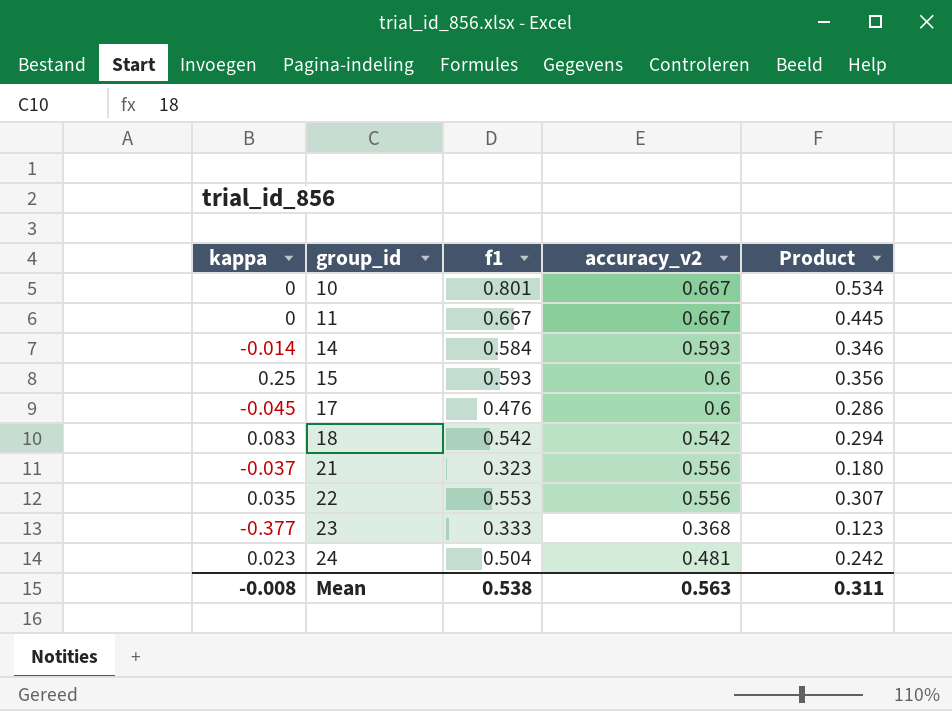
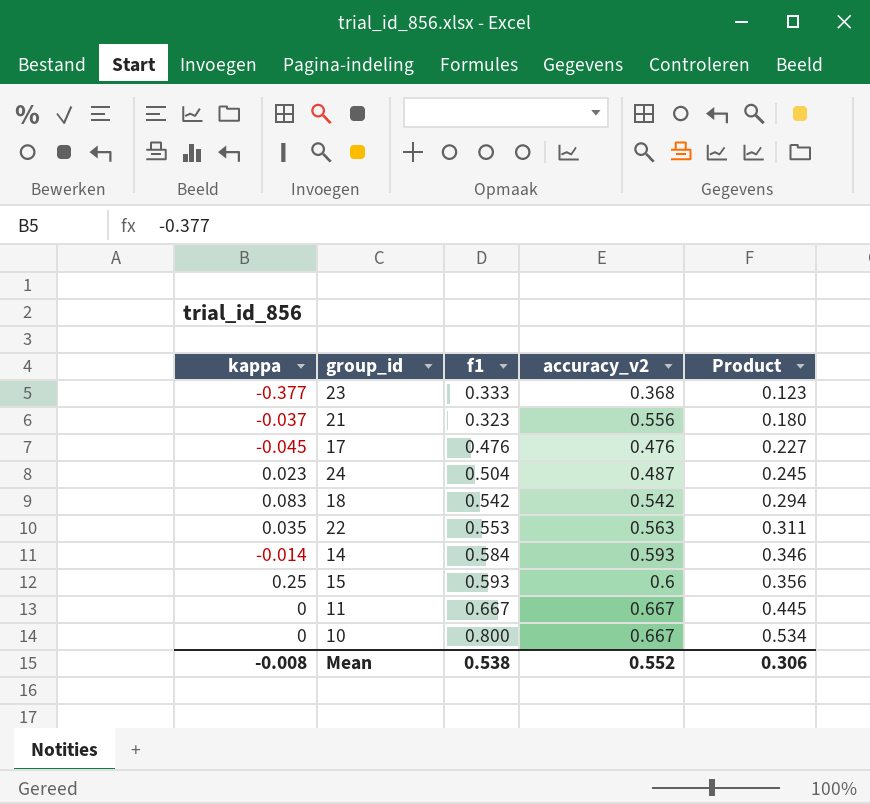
row order: group_id ascending -> Product ascending
17 | accuracy_v2: 0.6 -> 0.476
17 | Product: 0.286 -> 0.227
24 | accuracy_v2: 0.481 -> 0.487
24 | Product: 0.242 -> 0.245
22 | accuracy_v2: 0.556 -> 0.563
22 | Product: 0.307 -> 0.311
10 | f1: 0.801 -> 0.800
Mean | accuracy_v2: 0.563 -> 0.552
Mean | Product: 0.311 -> 0.306

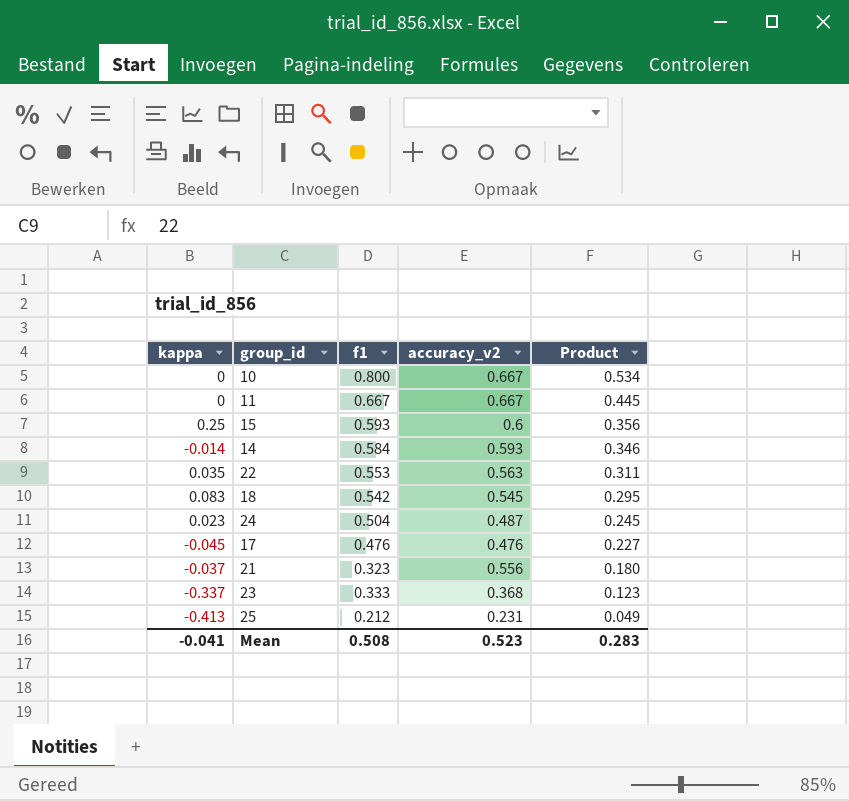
row order: Product ascending -> Product descending
18 | accuracy_v2: 0.542 -> 0.545
18 | Product: 0.294 -> 0.295
23 | kappa: -0.377 -> -0.337
row 25: none -> -0.413 | 0.212 | 0.231 | 0.049
Mean | kappa: -0.008 -> -0.041
Mean | f1: 0.538 -> 0.508
Mean | accuracy_v2: 0.552 -> 0.523
Mean | Product: 0.306 -> 0.283

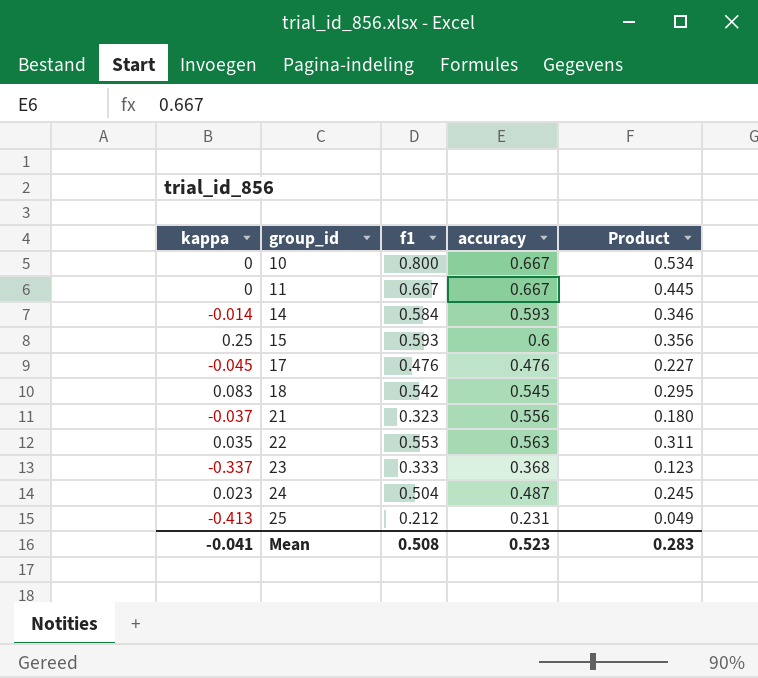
row order: Product descending -> group_id ascending
column name: accuracy_v2 -> accuracy

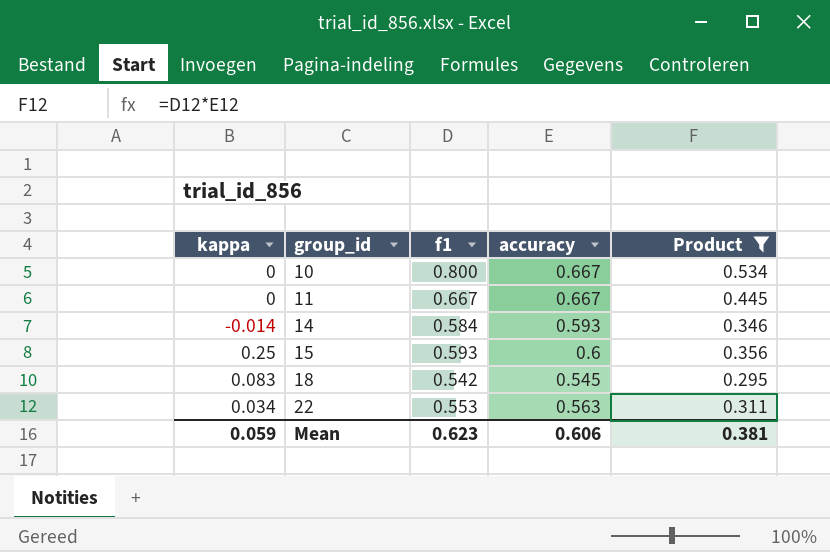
filter: none -> Product >= 0.295
22 | kappa: 0.035 -> 0.034
Mean | kappa: -0.041 -> 0.059
Mean | f1: 0.508 -> 0.623
Mean | accuracy: 0.523 -> 0.606
Mean | Product: 0.283 -> 0.381

